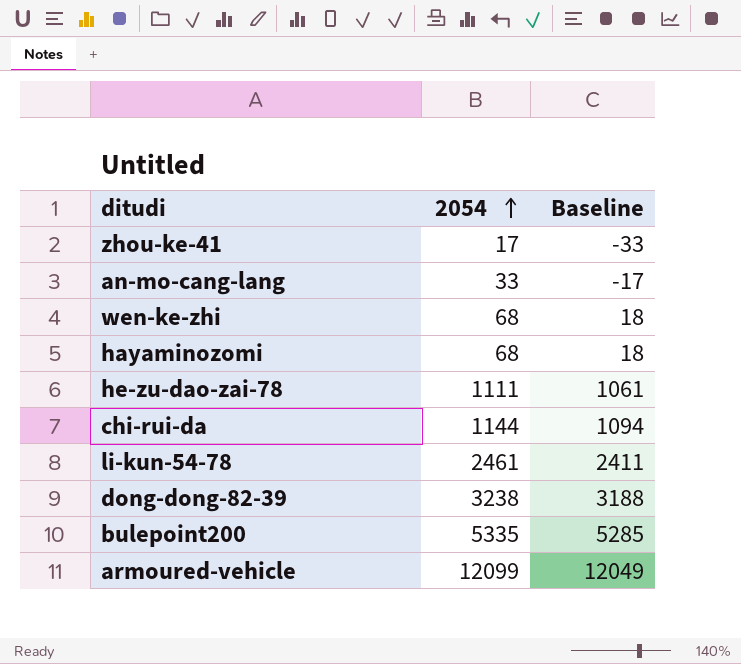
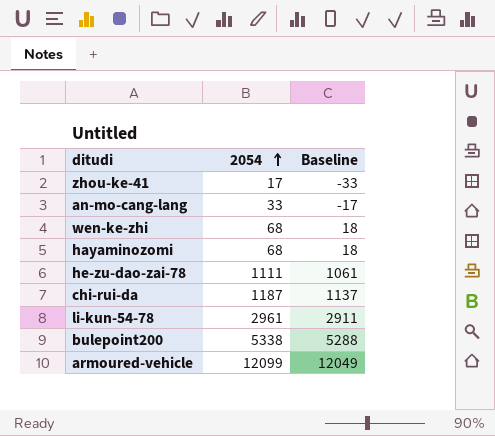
row dong-dong-82-39: 3238 | 3188 -> none
chi-rui-da | 2054: 1144 -> 1187
chi-rui-da | Baseline: 1094 -> 1137
li-kun-54-78 | 2054: 2461 -> 2961
li-kun-54-78 | Baseline: 2411 -> 2911
bulepoint200 | 2054: 5335 -> 5338
bulepoint200 | Baseline: 5285 -> 5288

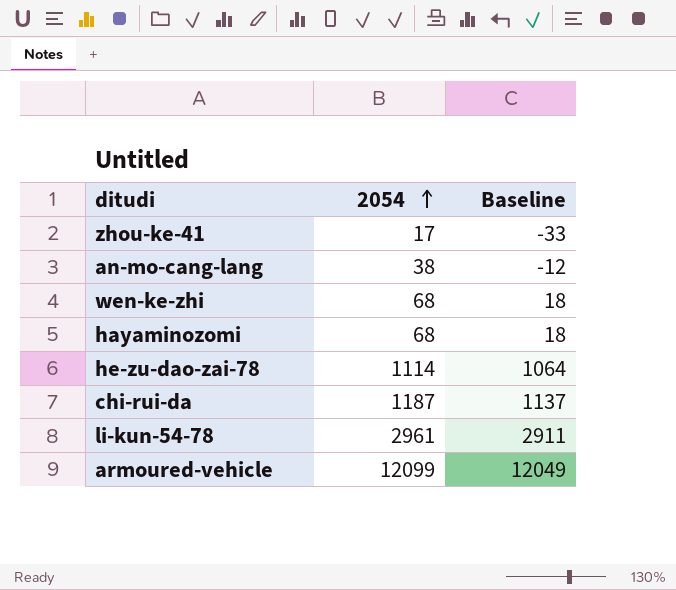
row bulepoint200: 5338 | 5288 -> none
an-mo-cang-lang | 2054: 33 -> 38
an-mo-cang-lang | Baseline: -17 -> -12
he-zu-dao-zai-78 | 2054: 1111 -> 1114
he-zu-dao-zai-78 | Baseline: 1061 -> 1064

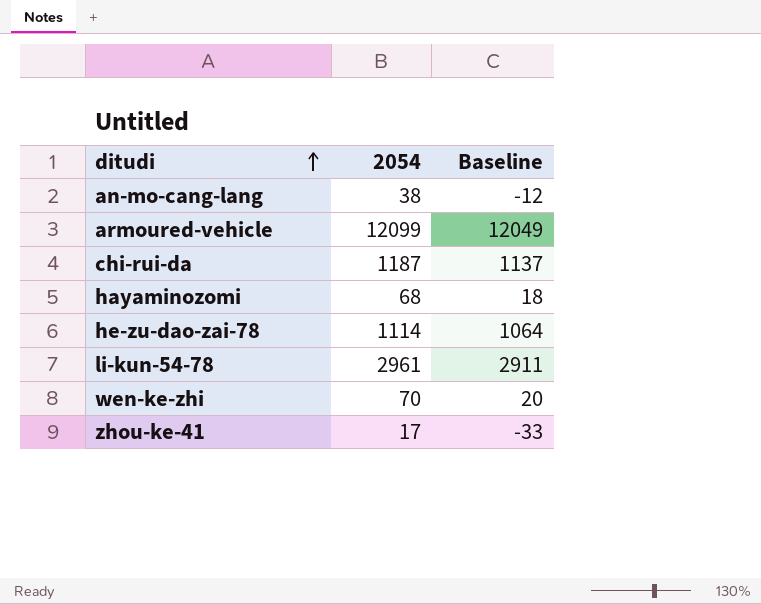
row order: 2054 ascending -> ditudi ascending
wen-ke-zhi | 2054: 68 -> 70
wen-ke-zhi | Baseline: 18 -> 20

